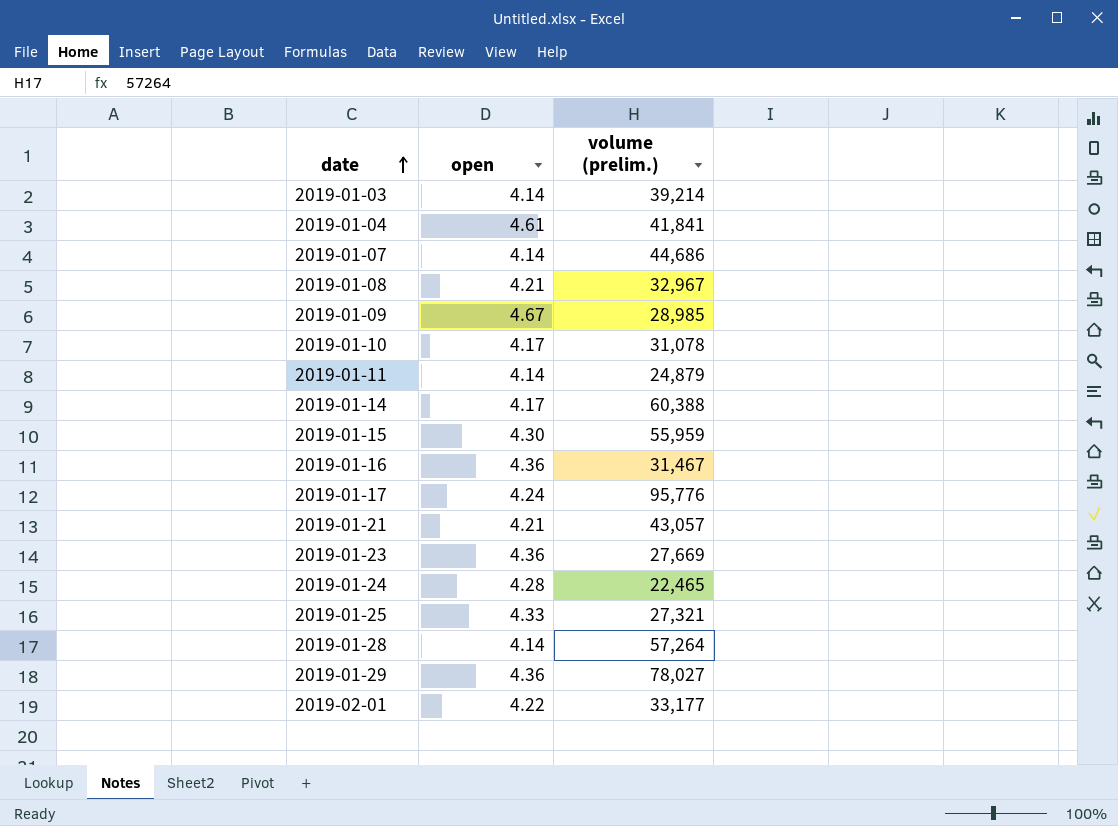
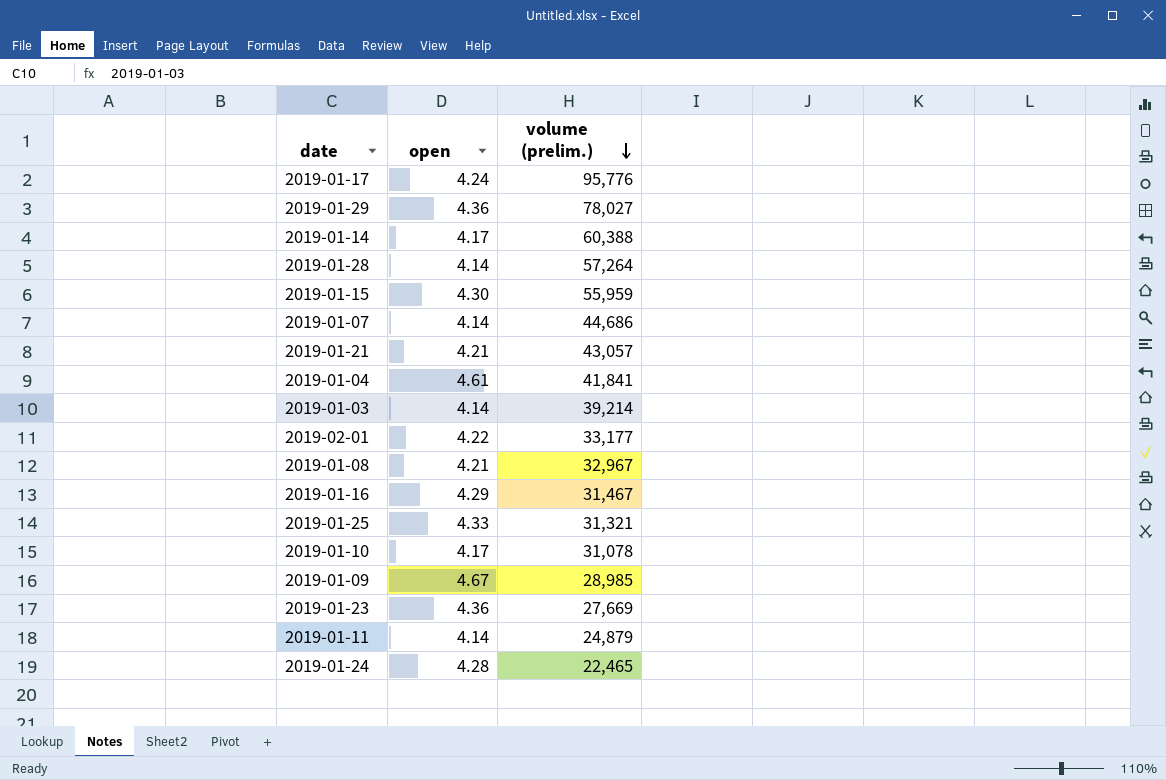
row order: date ascending -> volume (prelim.) descending
2019-01-16 | open: 4.36 -> 4.29
2019-01-25 | volume (prelim.): 27,321 -> 31,321

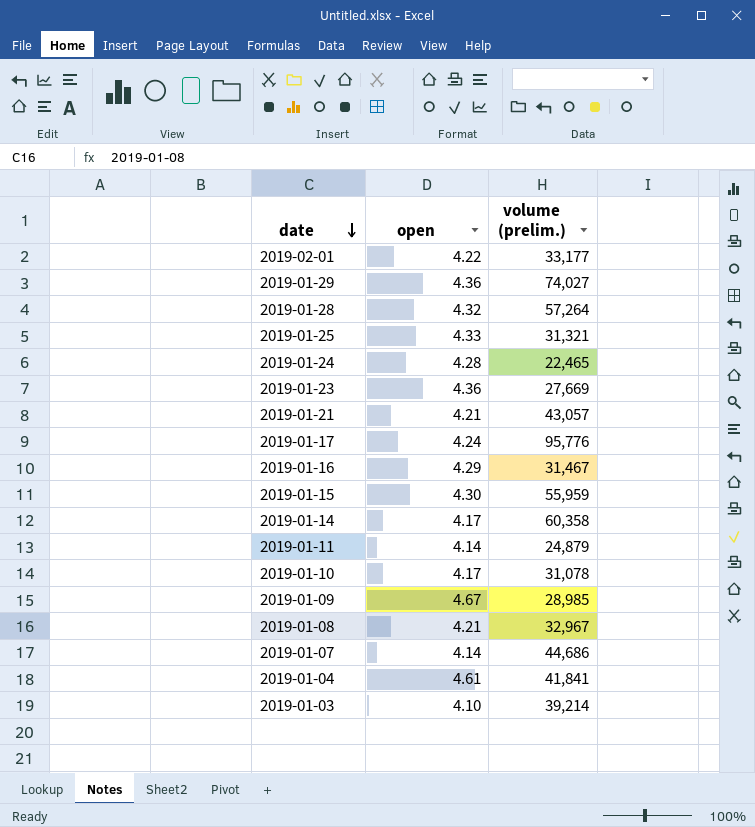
row order: volume (prelim.) descending -> date descending
2019-01-29 | volume (prelim.): 78,027 -> 74,027
2019-01-28 | open: 4.14 -> 4.32
2019-01-14 | volume (prelim.): 60,388 -> 60,358
2019-01-03 | open: 4.14 -> 4.10

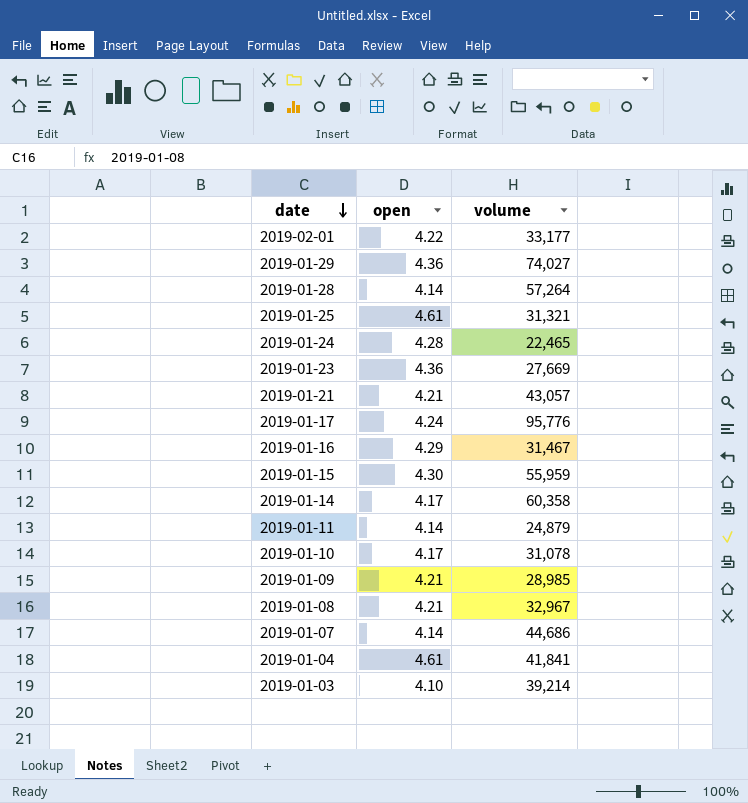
column name: volume (prelim.) -> volume
2019-01-28 | open: 4.32 -> 4.14
2019-01-25 | open: 4.33 -> 4.61
2019-01-09 | open: 4.67 -> 4.21

